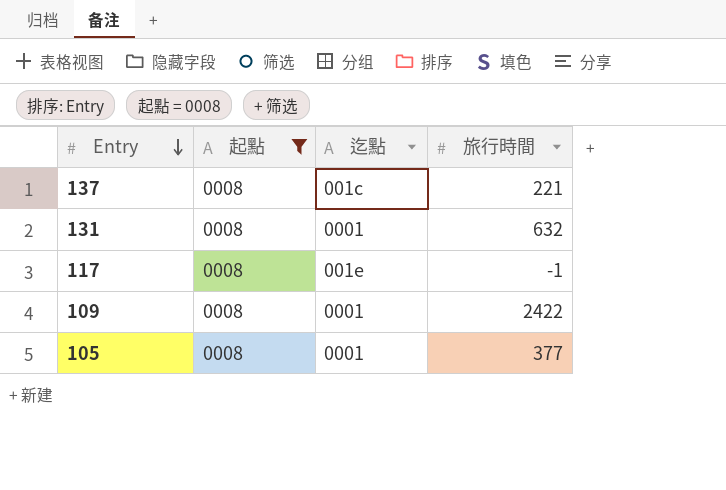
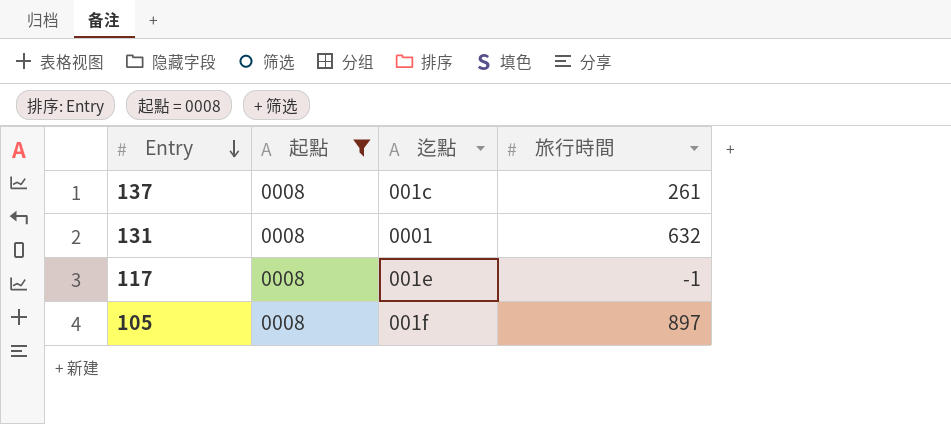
row 109: 0008 | 0001 | 2422 -> none
137 | 旅行時間: 221 -> 261
105 | 迄點: 0001 -> 001f
105 | 旅行時間: 377 -> 897

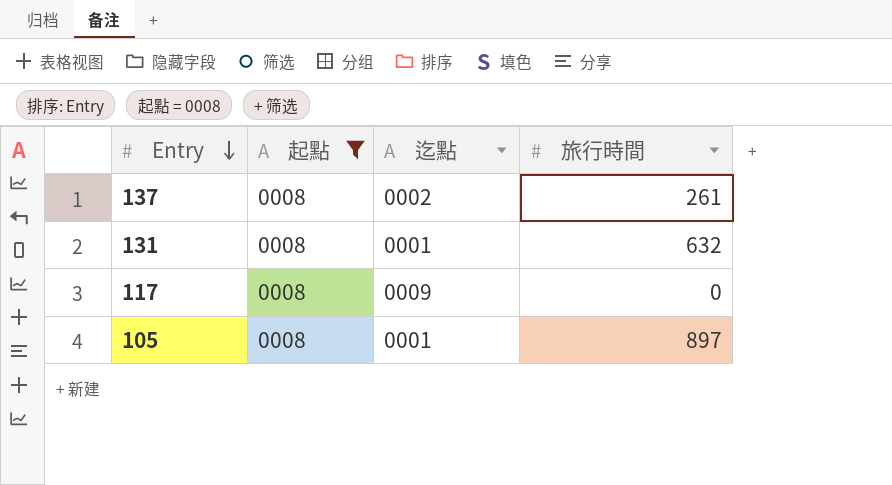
137 | 迄點: 001c -> 0002
117 | 迄點: 001e -> 0009
117 | 旅行時間: -1 -> 0
105 | 迄點: 001f -> 0001

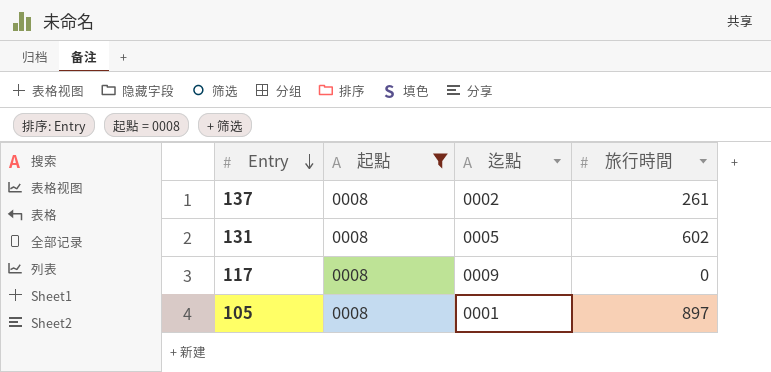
131 | 迄點: 0001 -> 0005
131 | 旅行時間: 632 -> 602

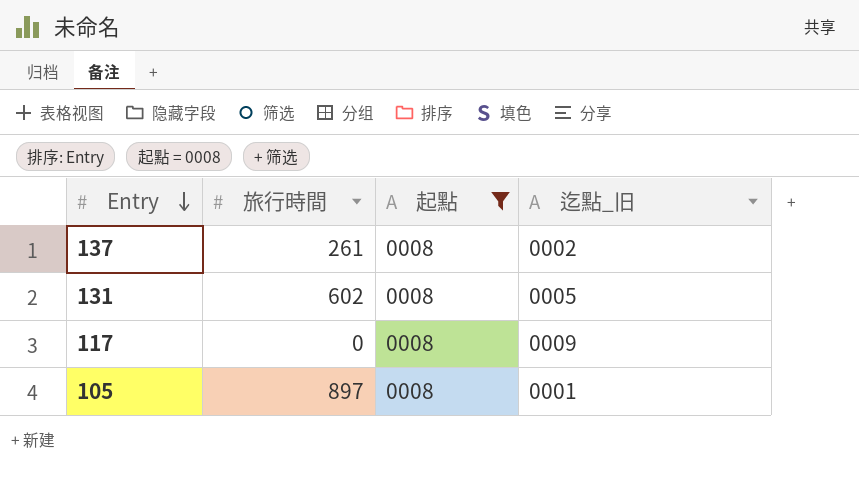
column 旅行時間 | position: 4 -> 2
column name: 迄點 -> 迄點_旧

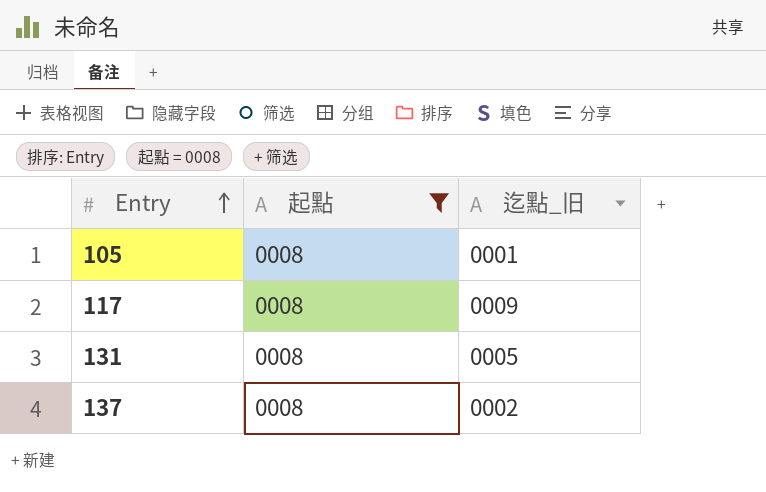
row order: Entry descending -> Entry ascending
column 旅行時間 | position: 2 -> none

